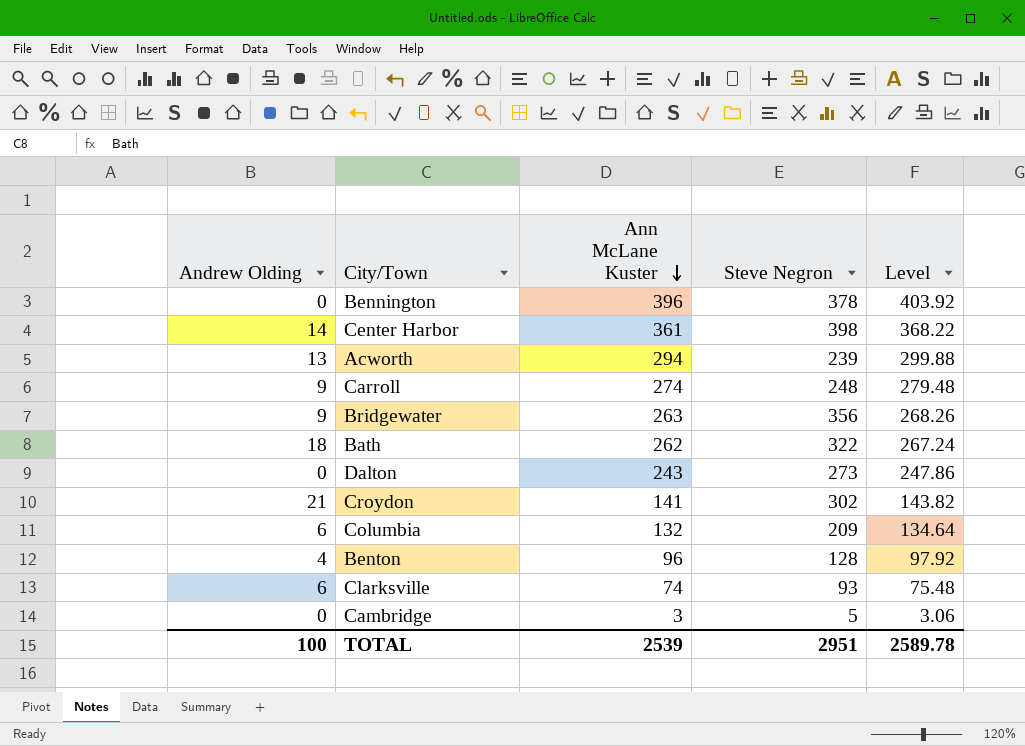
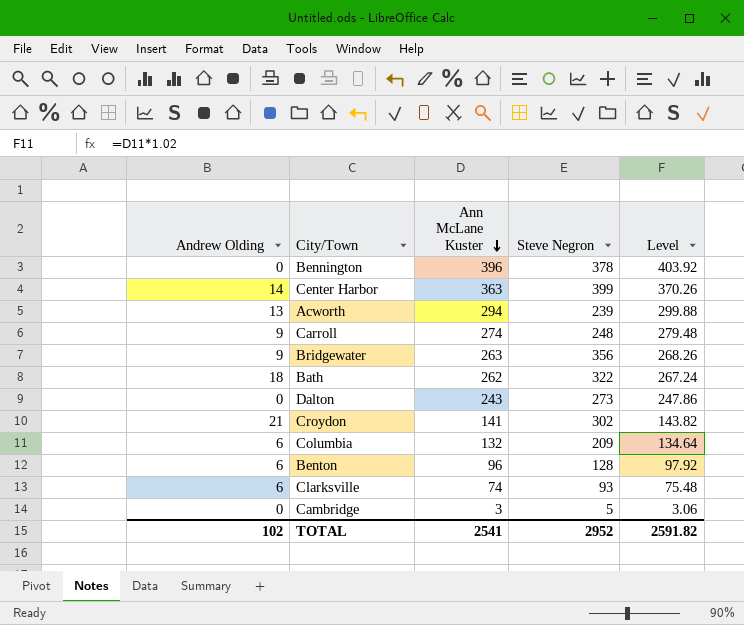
Center Harbor | Ann McLane Kuster: 361 -> 363
Center Harbor | Steve Negron: 398 -> 399
Center Harbor | Level: 368.22 -> 370.26
Benton | Andrew Olding: 4 -> 6
TOTAL | Andrew Olding: 100 -> 102
TOTAL | Ann McLane Kuster: 2539 -> 2541
TOTAL | Steve Negron: 2951 -> 2952
TOTAL | Level: 2589.78 -> 2591.82

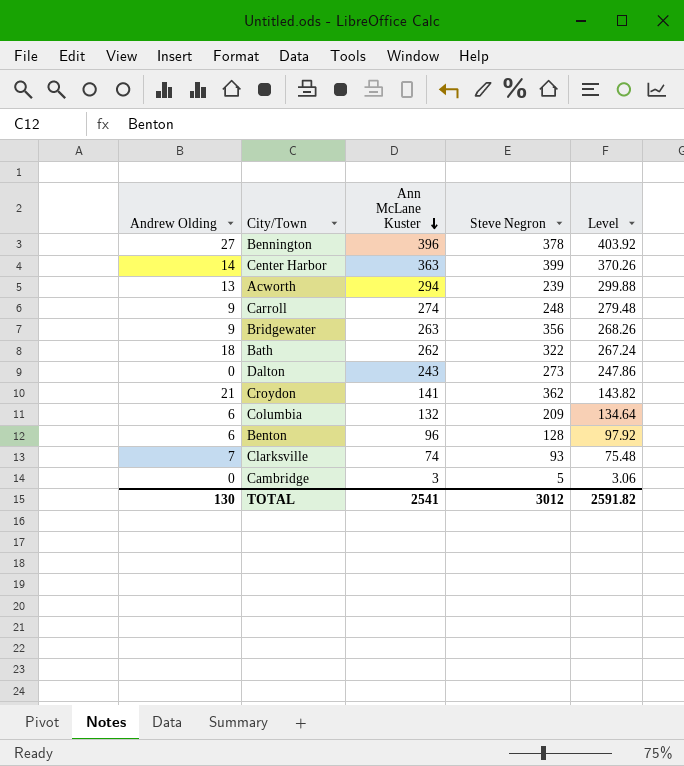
Bennington | Andrew Olding: 0 -> 27
Croydon | Steve Negron: 302 -> 362
Clarksville | Andrew Olding: 6 -> 7
TOTAL | Andrew Olding: 102 -> 130
TOTAL | Steve Negron: 2952 -> 3012

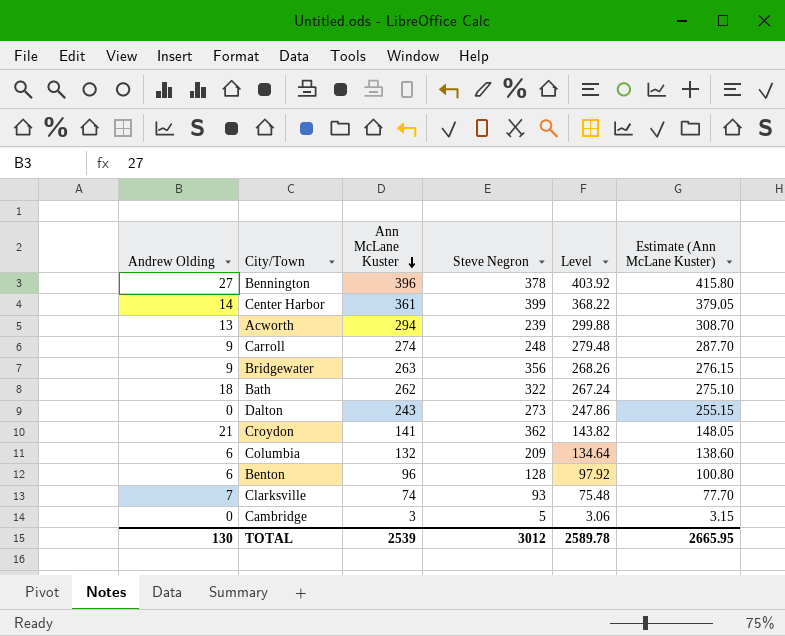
column Estimate (Ann McLane Kuster) | formula: none -> [Ann McLane Kuster] * 1.05
Center Harbor | Ann McLane Kuster: 363 -> 361
Center Harbor | Level: 370.26 -> 368.22
TOTAL | Ann McLane Kuster: 2541 -> 2539
TOTAL | Level: 2591.82 -> 2589.78

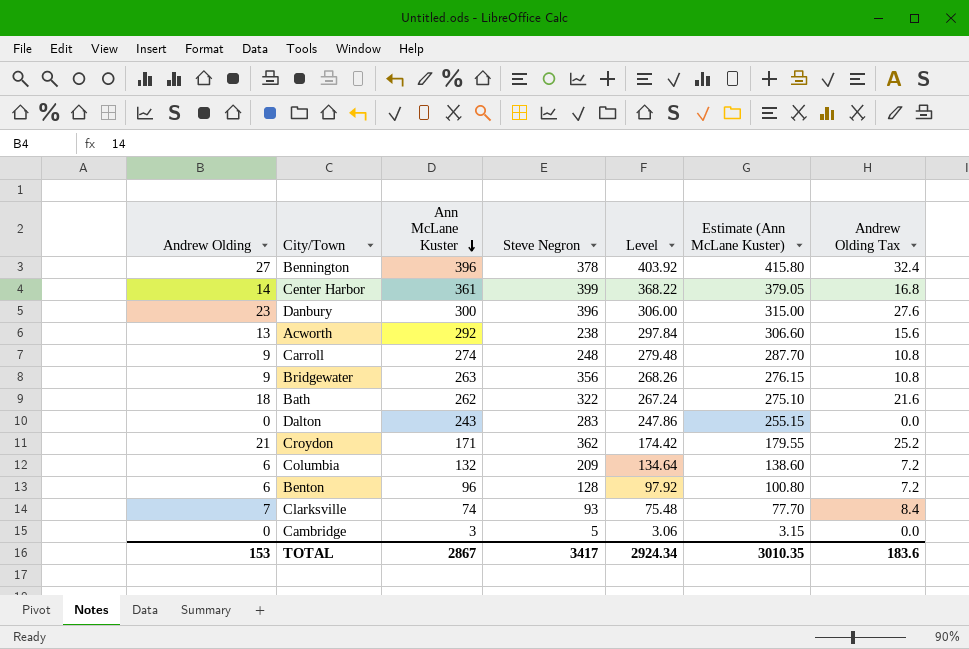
column Andrew Olding Tax | formula: none -> [Andrew Olding] * 1.2
row Danbury: none -> 23 | 300 | 396 | 306.00 | 315.00 | 27.6
Acworth | Ann McLane Kuster: 294 -> 292
Acworth | Steve Negron: 239 -> 238
Acworth | Level: 299.88 -> 297.84
Acworth | Estimate (Ann McLane Kuster): 308.70 -> 306.60
Dalton | Steve Negron: 273 -> 283
Croydon | Ann McLane Kuster: 141 -> 171
Croydon | Level: 143.82 -> 174.42
Croydon | Estimate (Ann McLane Kuster): 148.05 -> 179.55
TOTAL | Andrew Olding: 130 -> 153
TOTAL | Ann McLane Kuster: 2539 -> 2867
TOTAL | Steve Negron: 3012 -> 3417
TOTAL | Level: 2589.78 -> 2924.34
TOTAL | Estimate (Ann McLane Kuster): 2665.95 -> 3010.35

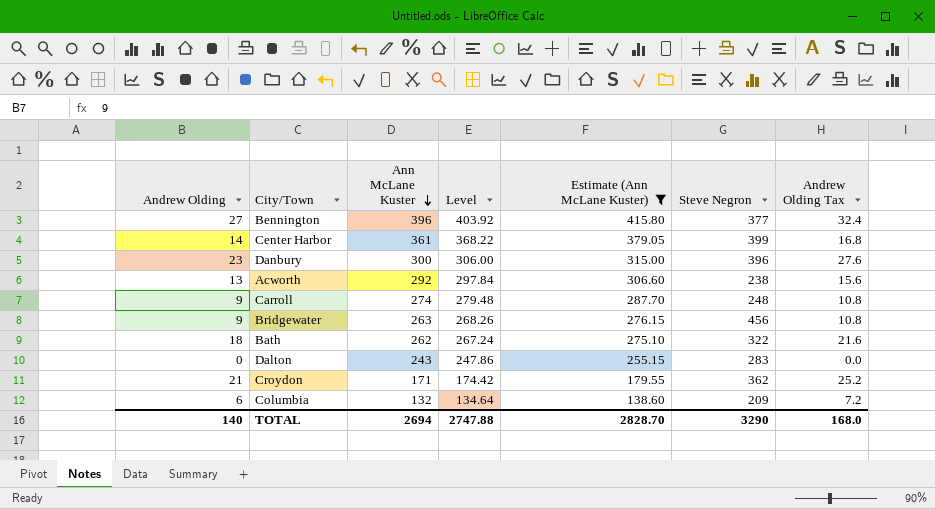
filter: none -> Estimate (Ann McLane Kuster) >= 138.60
column Steve Negron | position: 4 -> 6
Bennington | Steve Negron: 378 -> 377
Bridgewater | Steve Negron: 356 -> 456
TOTAL | Andrew Olding: 153 -> 140
TOTAL | Ann McLane Kuster: 2867 -> 2694
TOTAL | Level: 2924.34 -> 2747.88
TOTAL | Estimate (Ann McLane Kuster): 3010.35 -> 2828.70
TOTAL | Steve Negron: 3417 -> 3290
TOTAL | Andrew Olding Tax: 183.6 -> 168.0

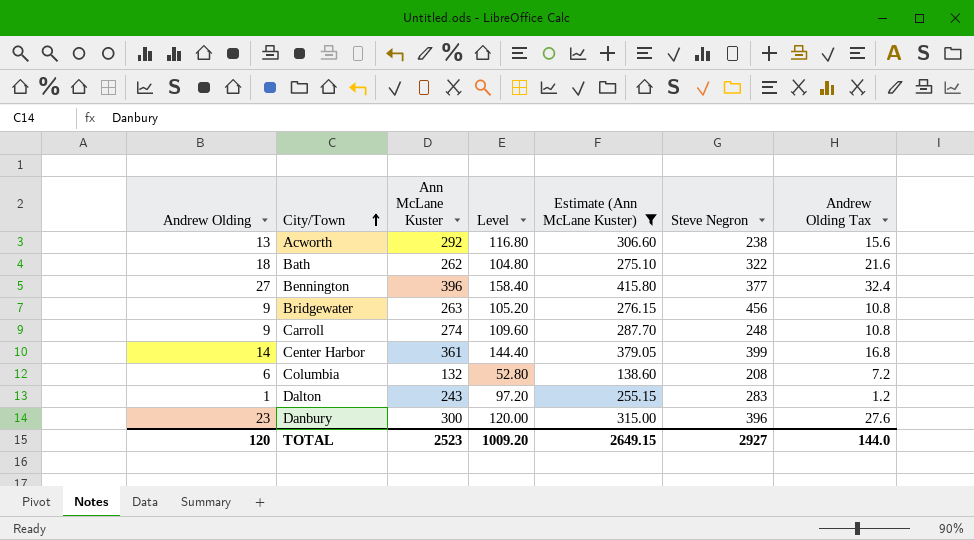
row order: Ann McLane Kuster descending -> City/Town ascending
column Level | formula: [Ann McLane Kuster] * 1.02 -> [Ann McLane Kuster] * 0.4
row Croydon: 21 | 171 | 174.42 | 179.55 | 362 | 25.2 -> none
Columbia | Steve Negron: 209 -> 208
Dalton | Andrew Olding: 0 -> 1
Dalton | Andrew Olding Tax: 0.0 -> 1.2
TOTAL | Andrew Olding: 140 -> 120
TOTAL | Ann McLane Kuster: 2694 -> 2523
TOTAL | Level: 2747.88 -> 1009.20
TOTAL | Estimate (Ann McLane Kuster): 2828.70 -> 2649.15
TOTAL | Steve Negron: 3290 -> 2927
TOTAL | Andrew Olding Tax: 168.0 -> 144.0

